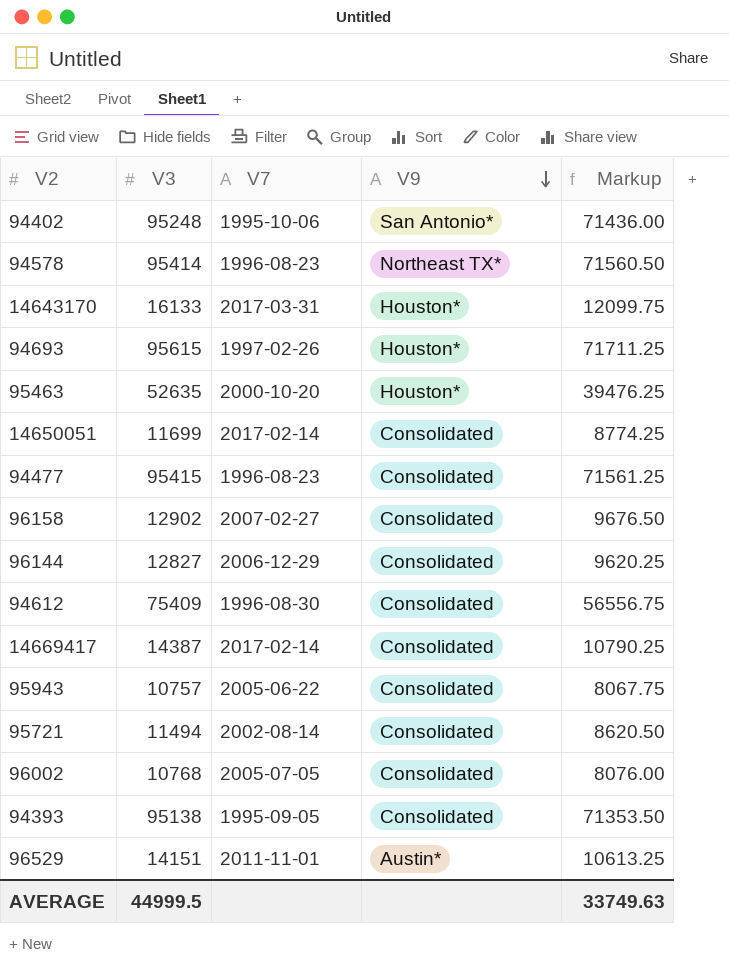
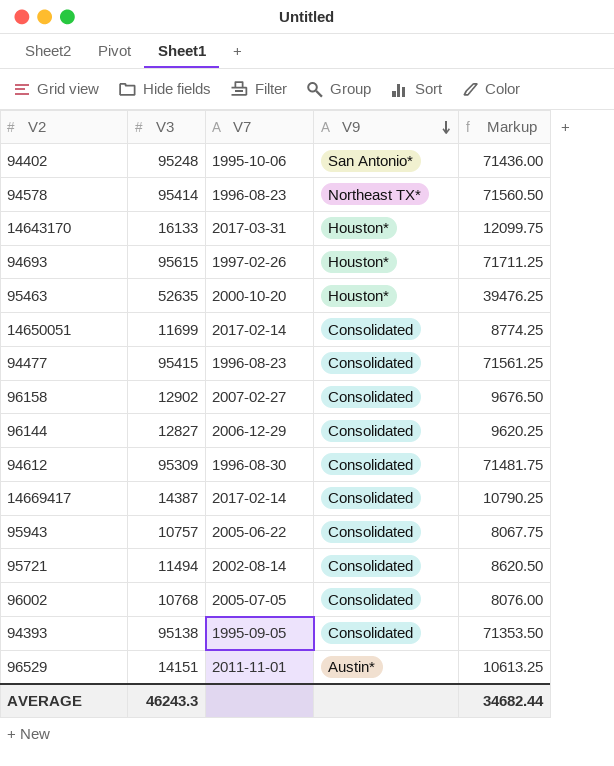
94612 | V3: 75409 -> 95309
94612 | Markup: 56556.75 -> 71481.75
AVERAGE | V3: 44999.5 -> 46243.3
AVERAGE | Markup: 33749.63 -> 34682.44

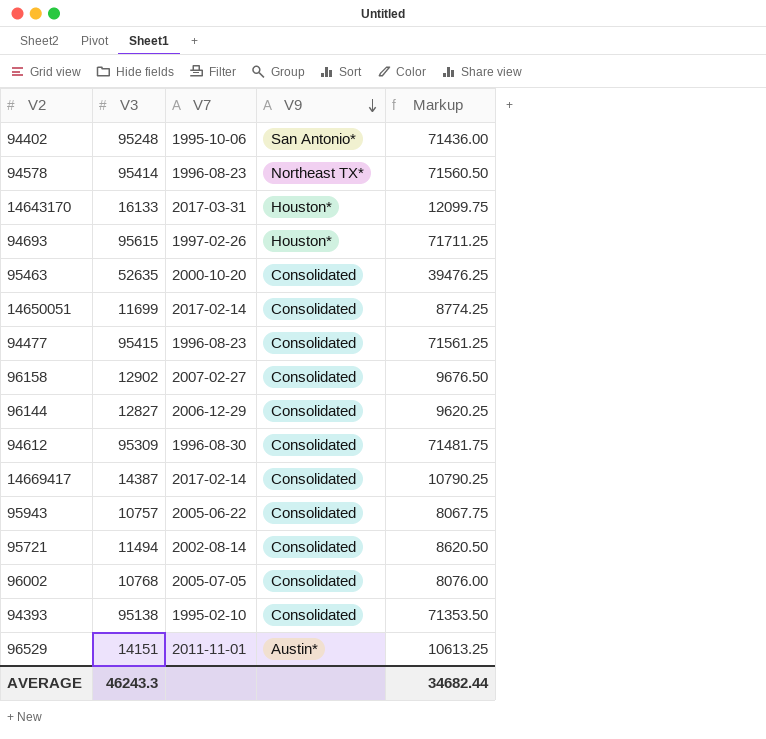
95463 | V9: Houston* -> Consolidated
94393 | V7: 1995-09-05 -> 1995-02-10

